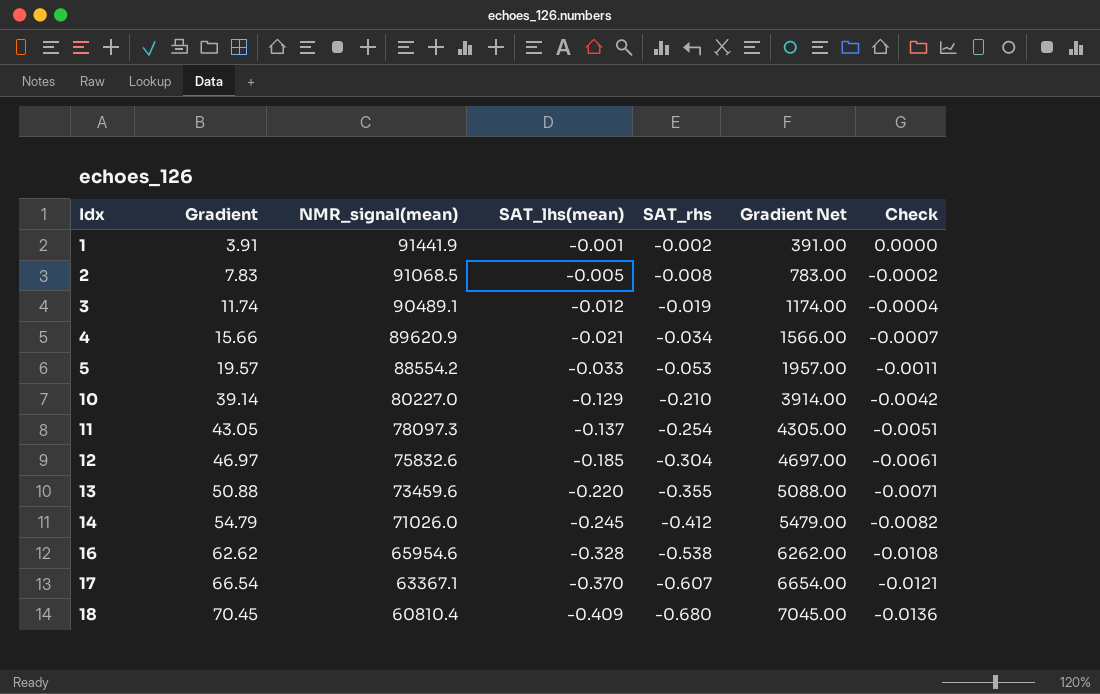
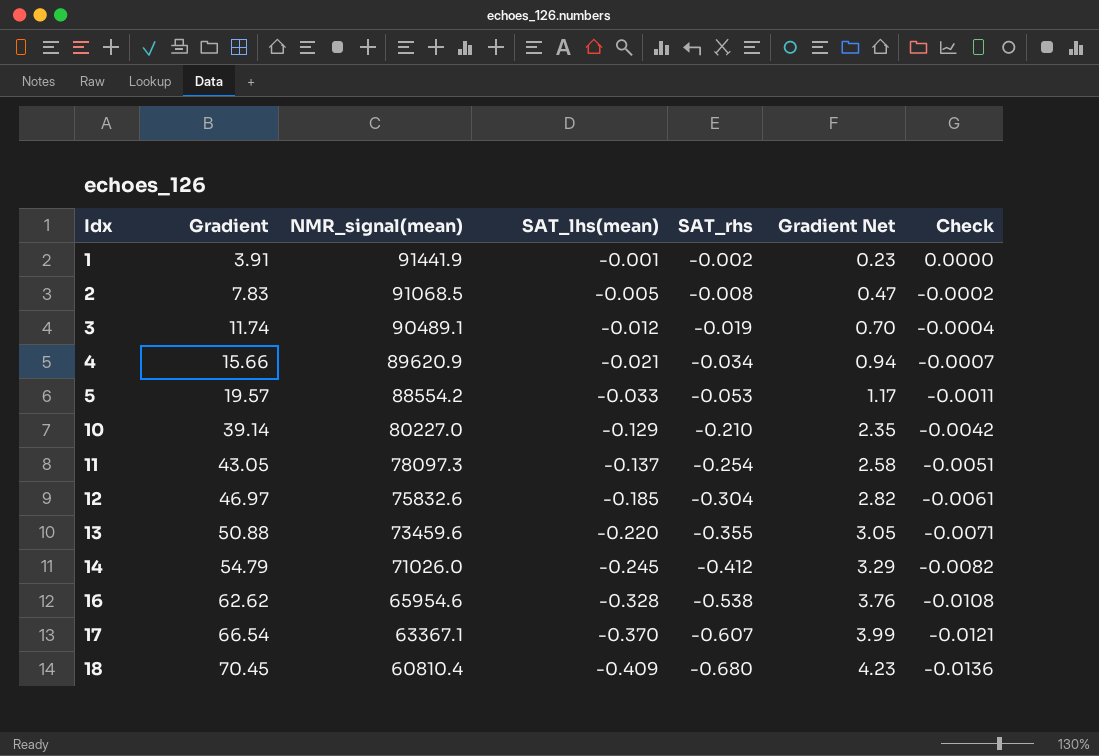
column Gradient Net | formula: [Gradient] * 100 -> [Gradient] * 0.06

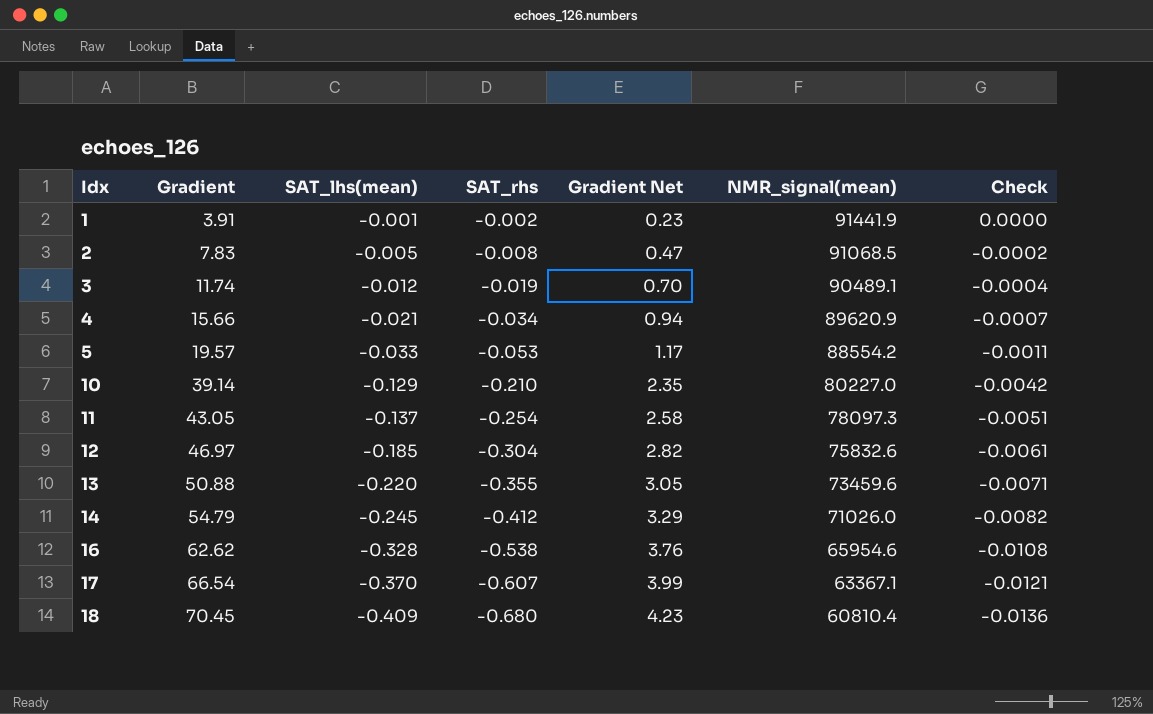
column NMR_signal(mean) | position: 3 -> 6

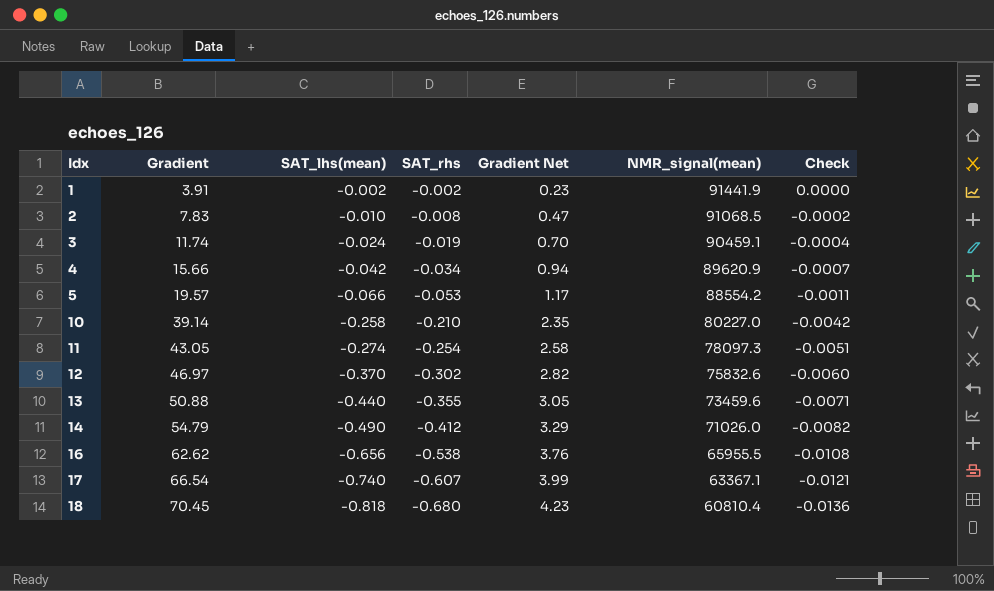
1 | SAT_lhs(mean): -0.001 -> -0.002
2 | SAT_lhs(mean): -0.005 -> -0.010
3 | SAT_lhs(mean): -0.012 -> -0.024
3 | NMR_signal(mean): 90489.1 -> 90459.1
4 | SAT_lhs(mean): -0.021 -> -0.042
5 | SAT_lhs(mean): -0.033 -> -0.066
10 | SAT_lhs(mean): -0.129 -> -0.258
11 | SAT_lhs(mean): -0.137 -> -0.274
12 | SAT_lhs(mean): -0.185 -> -0.370
12 | SAT_rhs: -0.304 -> -0.302
12 | Check: -0.0061 -> -0.0060
13 | SAT_lhs(mean): -0.220 -> -0.440
14 | SAT_lhs(mean): -0.245 -> -0.490
16 | SAT_lhs(mean): -0.328 -> -0.656
16 | NMR_signal(mean): 65954.6 -> 65955.5
17 | SAT_lhs(mean): -0.370 -> -0.740
18 | SAT_lhs(mean): -0.409 -> -0.818

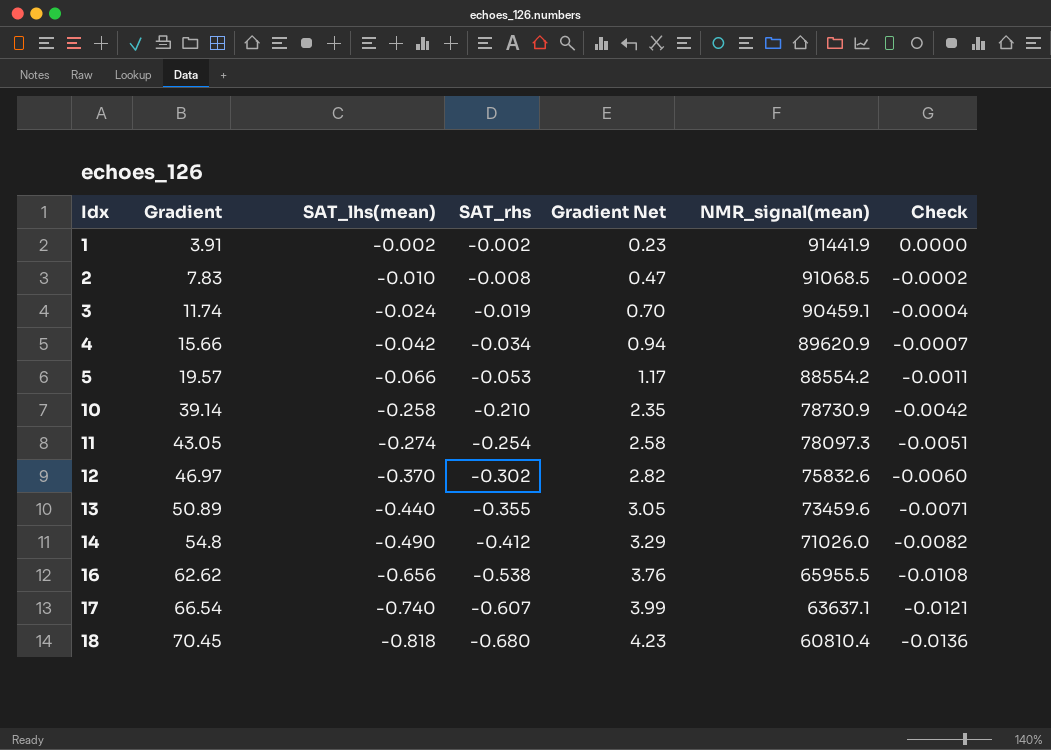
10 | NMR_signal(mean): 80227.0 -> 78730.9
13 | Gradient: 50.88 -> 50.89
14 | Gradient: 54.79 -> 54.8
17 | NMR_signal(mean): 63367.1 -> 63637.1

